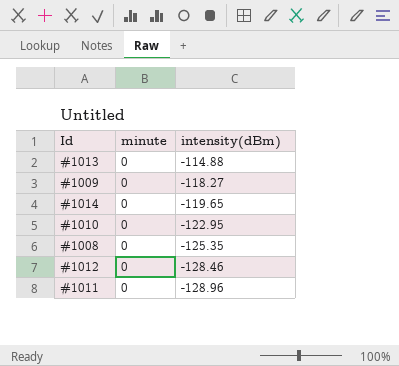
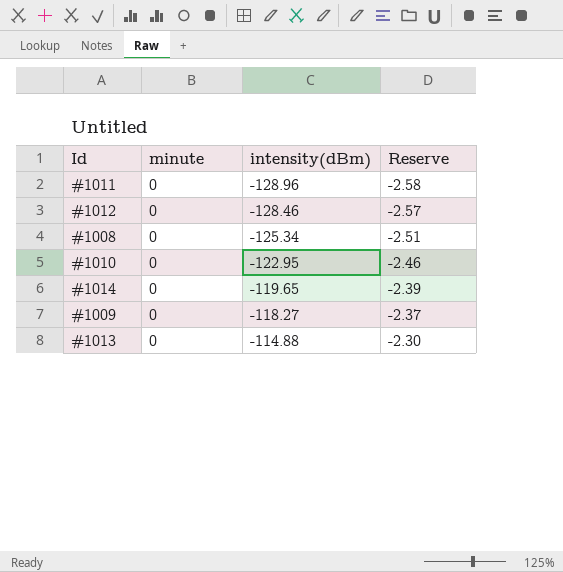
row order: intensity(dBm) descending -> intensity(dBm) ascending
column Reserve | formula: none -> [intensity(dBm)] * 0.02
#1008 | intensity(dBm): -125.35 -> -125.34

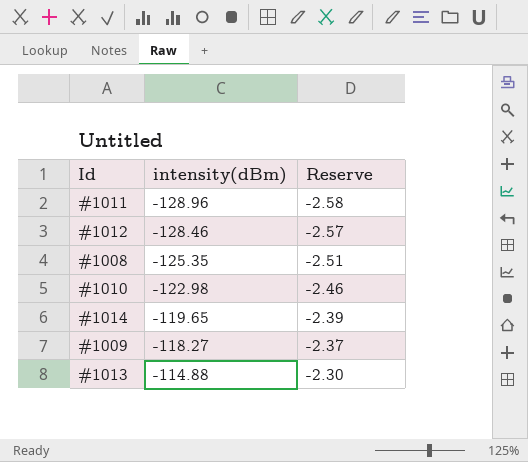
column minute | position: 2 -> none
#1008 | intensity(dBm): -125.34 -> -125.35
#1010 | intensity(dBm): -122.95 -> -122.98

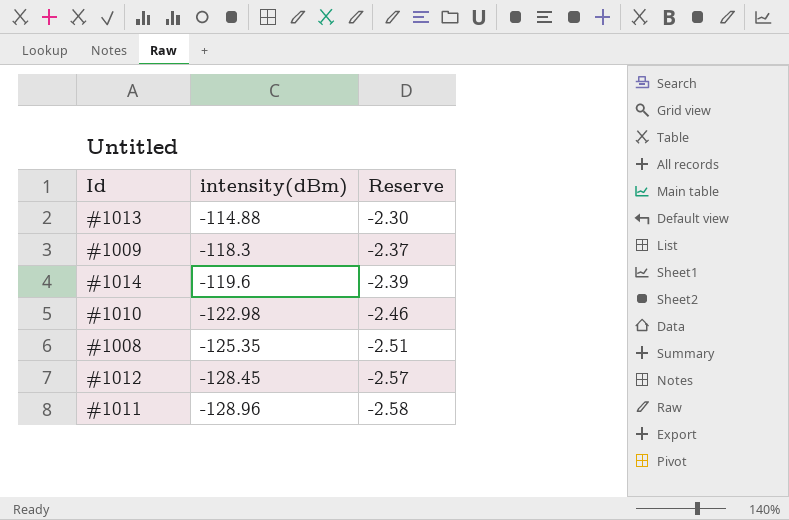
row order: intensity(dBm) ascending -> intensity(dBm) descending
#1009 | intensity(dBm): -118.27 -> -118.3
#1014 | intensity(dBm): -119.65 -> -119.6
#1012 | intensity(dBm): -128.46 -> -128.45

